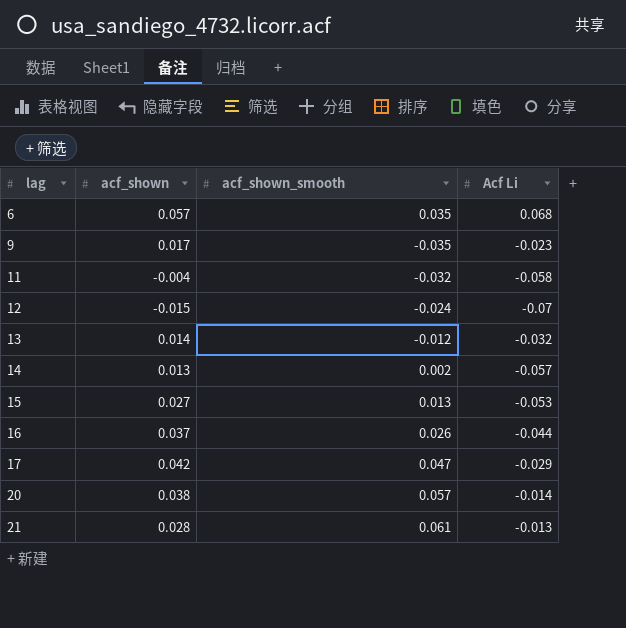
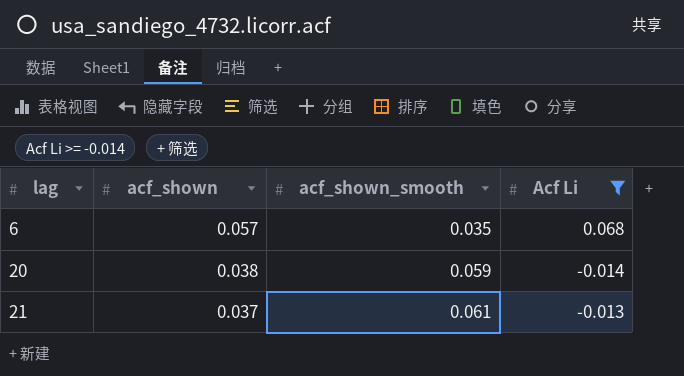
filter: none -> Acf Li >= -0.014
20 | acf_shown_smooth: 0.057 -> 0.059
21 | acf_shown: 0.028 -> 0.037

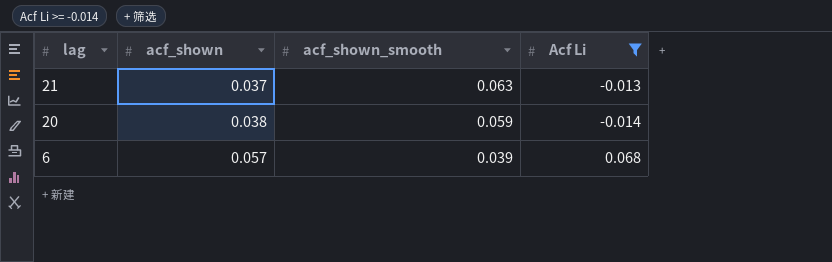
row order: lag ascending -> lag descending
21 | acf_shown_smooth: 0.061 -> 0.063
6 | acf_shown_smooth: 0.035 -> 0.039

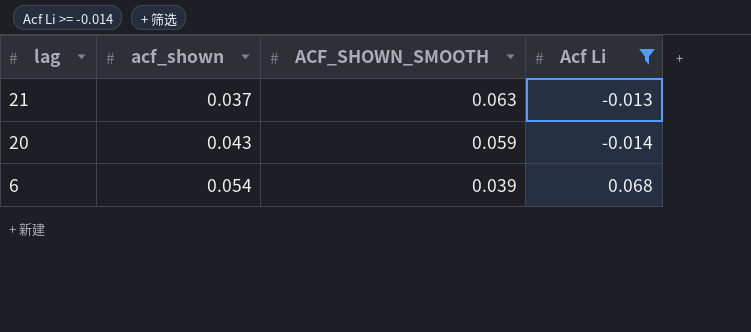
column name: acf_shown_smooth -> ACF_SHOWN_SMOOTH
20 | acf_shown: 0.038 -> 0.043
6 | acf_shown: 0.057 -> 0.054

